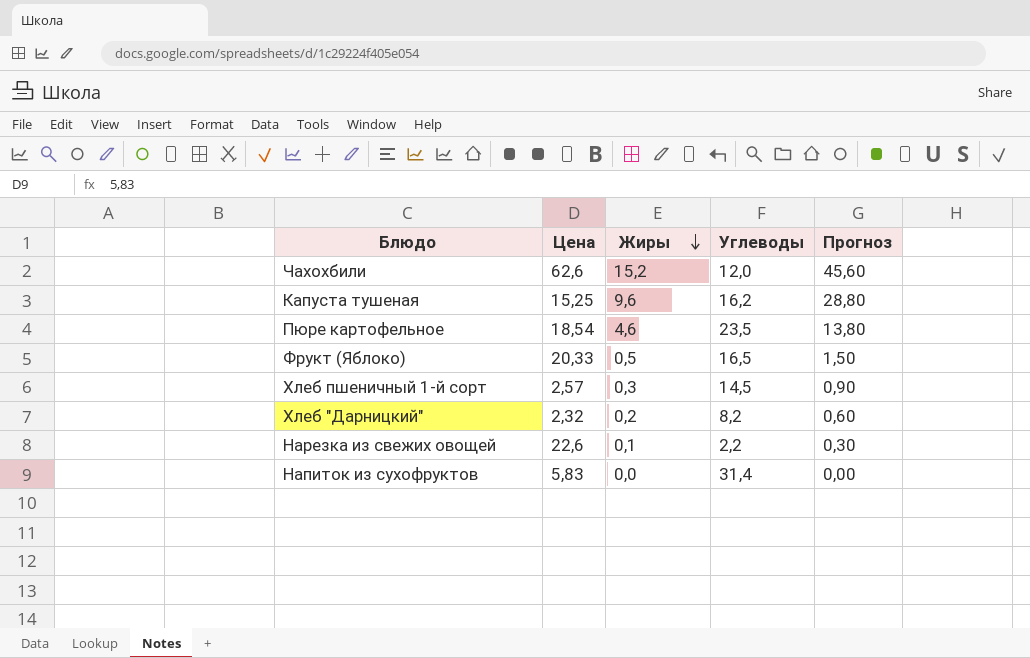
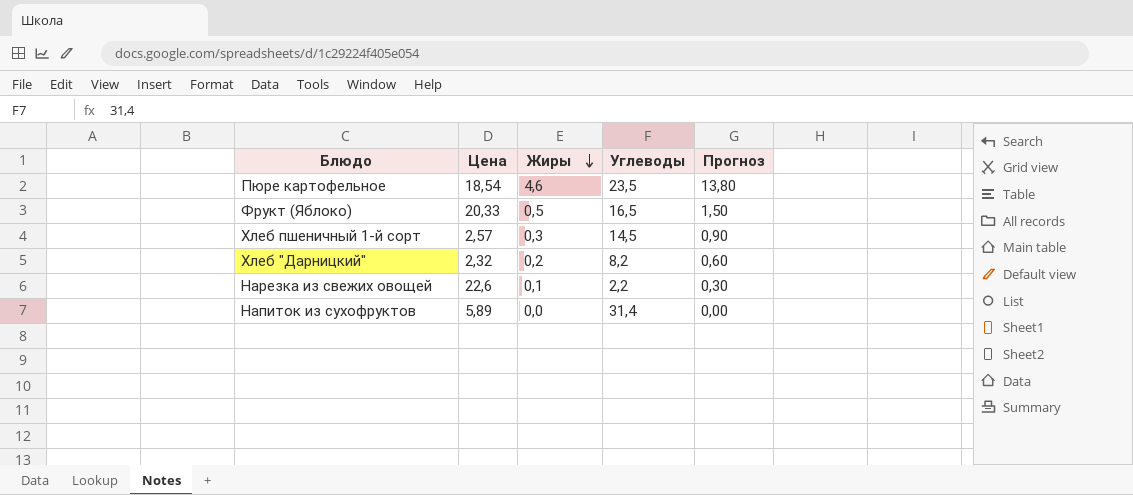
row Чахохбили: 62,6 | 15,2 | 12,0 | 45,60 -> none
row Капуста тушеная: 15,25 | 9,6 | 16,2 | 28,80 -> none
Напиток из сухофруктов | Цена: 5,83 -> 5,89

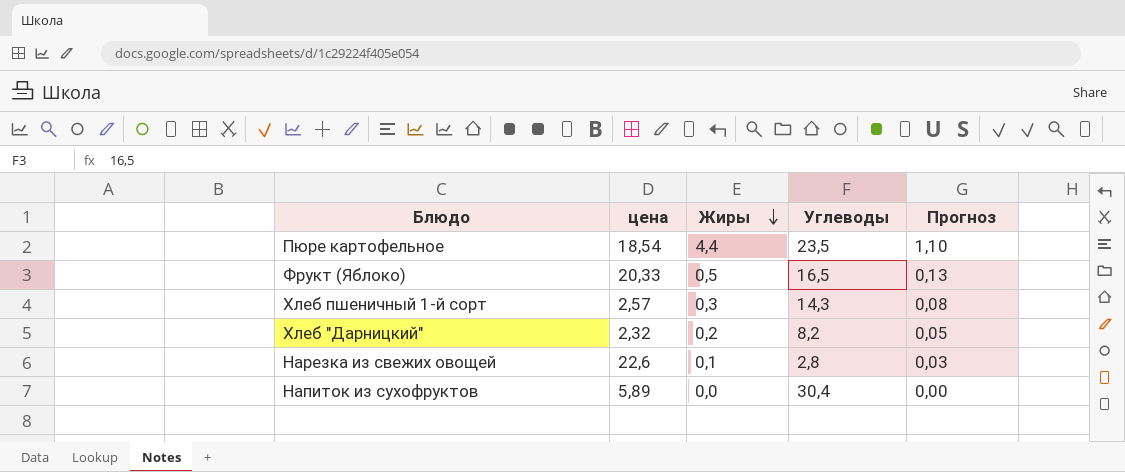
column name: Цена -> цена
column Прогноз | formula: [Жиры] * 3 -> [Жиры] * 0,25
Пюре картофельное | Жиры: 4,6 -> 4,4
Хлеб пшеничный 1-й сорт | Углеводы: 14,5 -> 14,3
Нарезка из свежих овощей | Углеводы: 2,2 -> 2,8
Напиток из сухофруктов | Углеводы: 31,4 -> 30,4

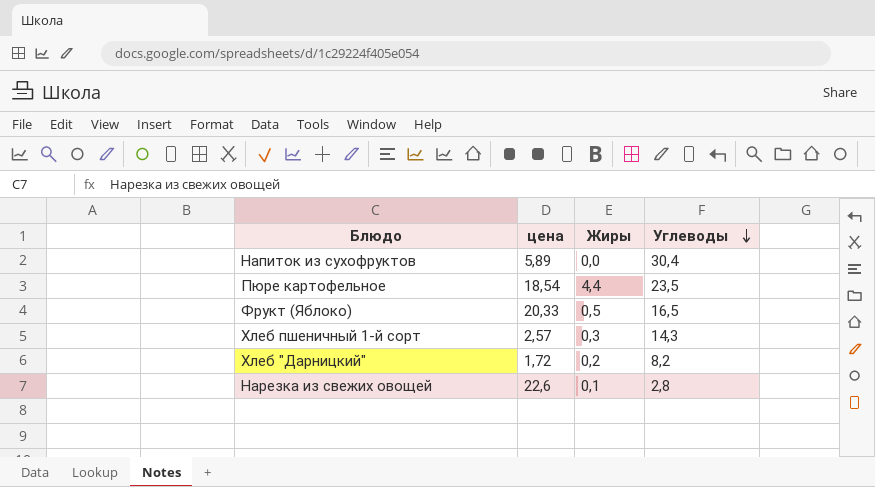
row order: Жиры descending -> Углеводы descending
column Прогноз | formula: [Жиры] * 0,25 -> none
Хлеб "Дарницкий" | цена: 2,32 -> 1,72

